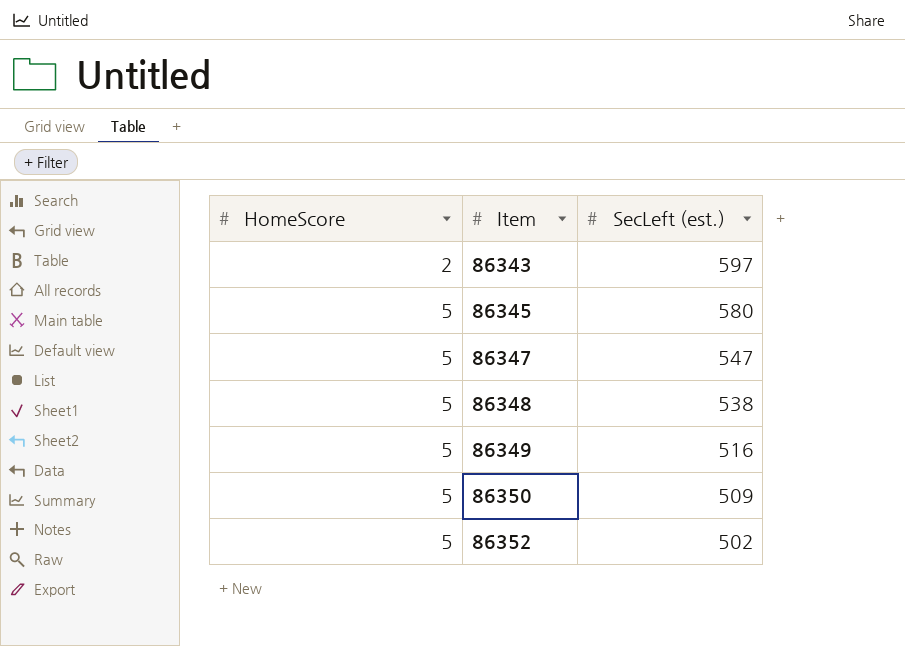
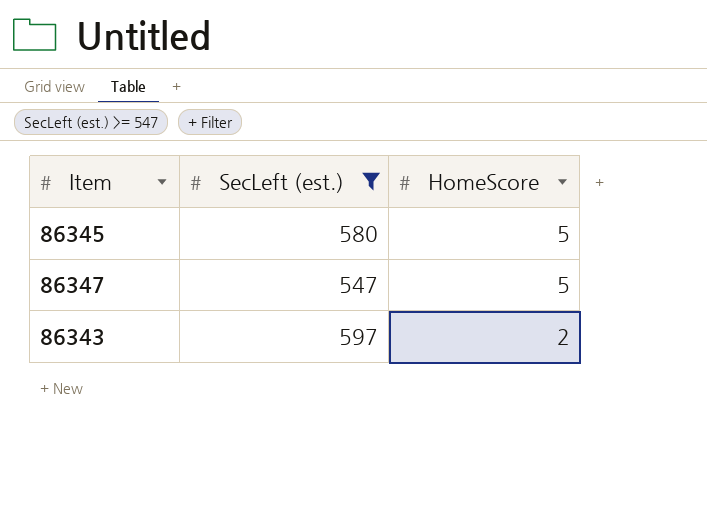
filter: none -> SecLeft (est.) >= 547
row order: HomeScore ascending -> HomeScore descending
column HomeScore | position: 1 -> 3

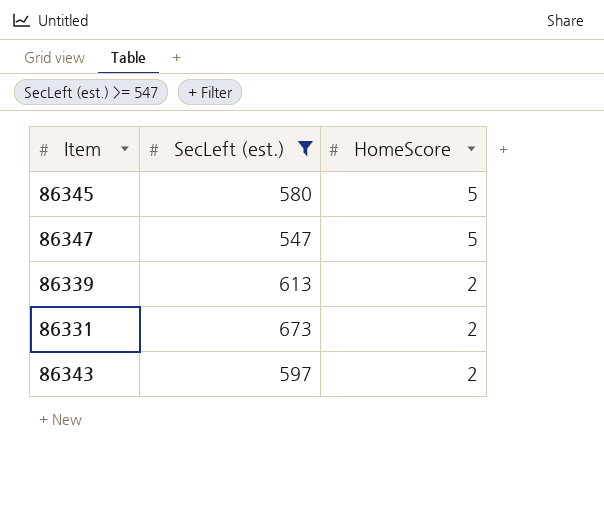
row 86339: none -> 613 | 2
row 86331: none -> 673 | 2

